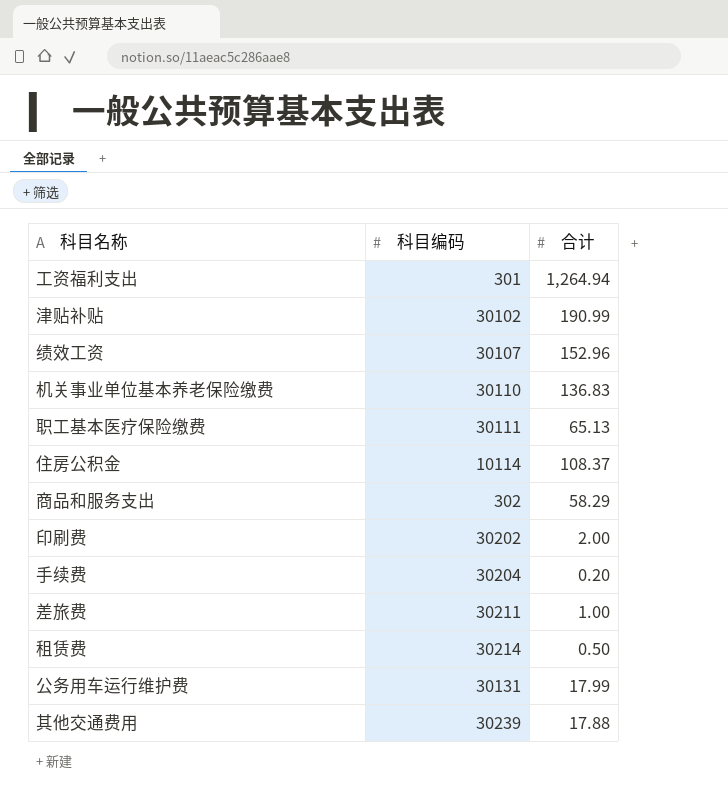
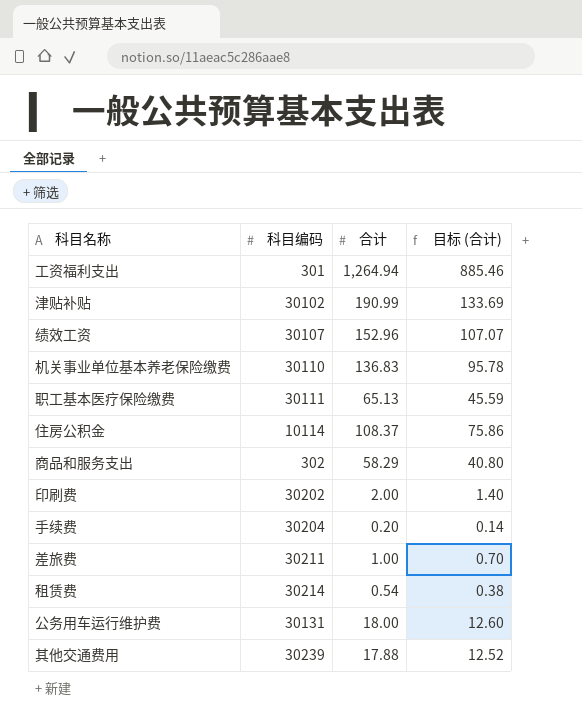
column 目标 (合计) | formula: none -> [合计] * 0.7
租赁费 | 合计: 0.50 -> 0.54
公务用车运行维护费 | 合计: 17.99 -> 18.00

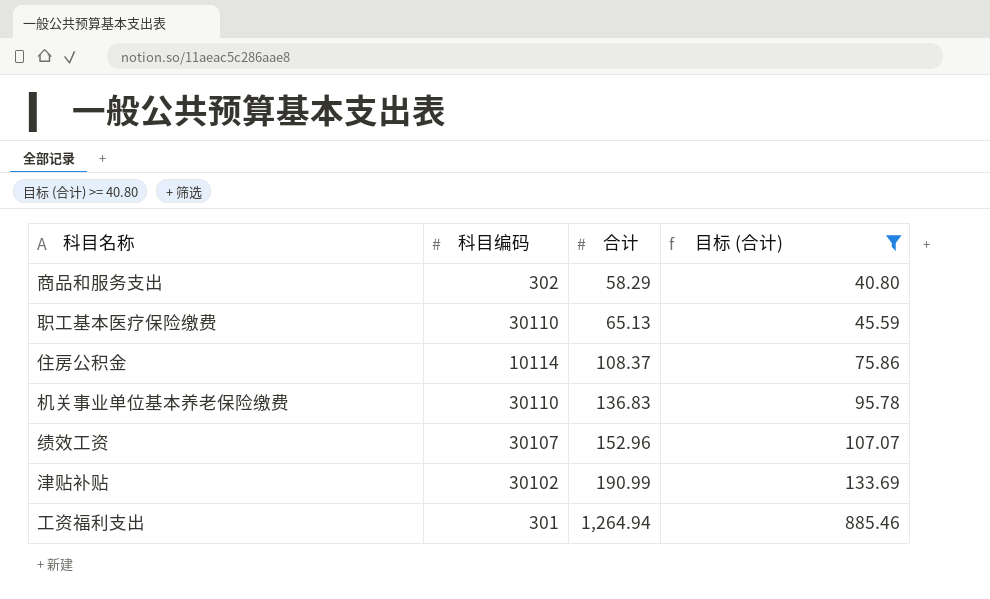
filter: none -> 目标 (合计) >= 40.80
row order: none -> 合计 ascending
职工基本医疗保险缴费 | 科目编码: 30111 -> 30110

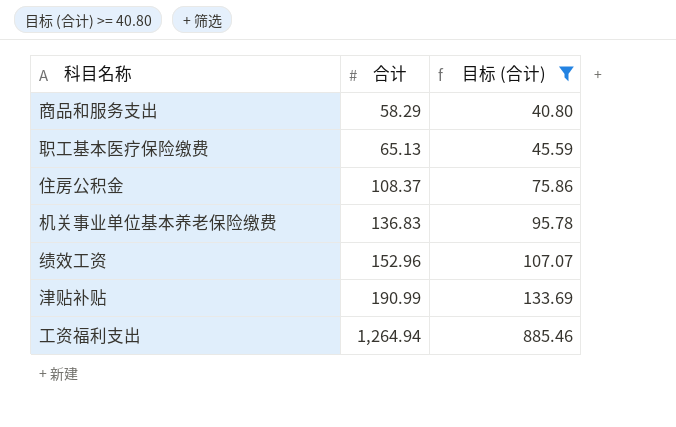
column 科目编码 | position: 2 -> none

